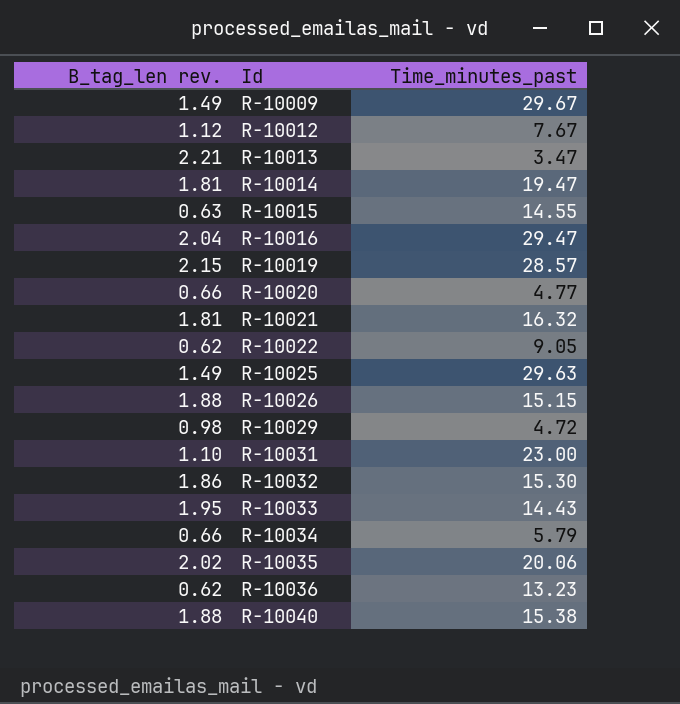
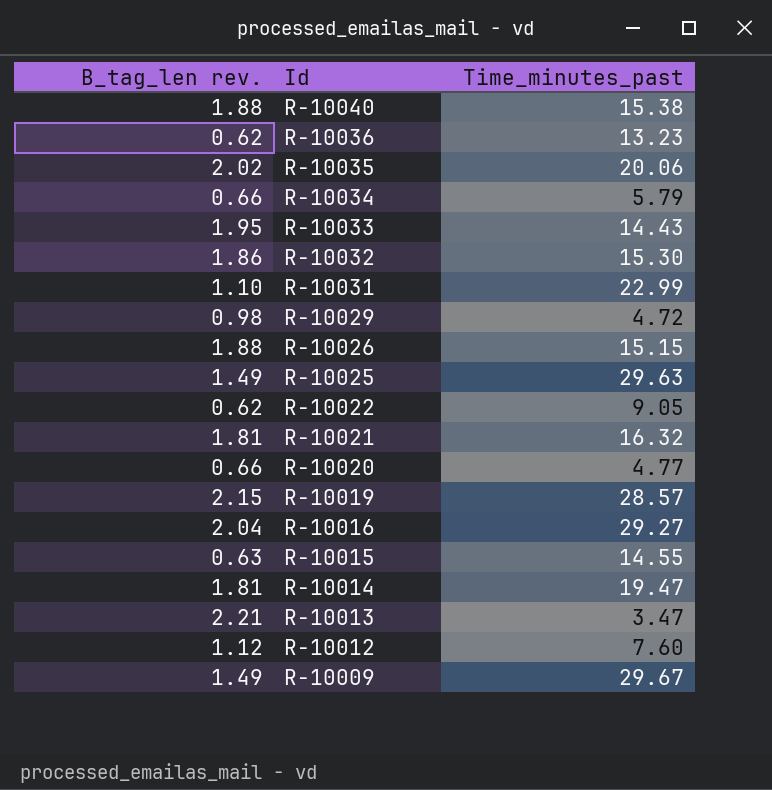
row order: Id ascending -> Id descending
R-10031 | Time_minutes_past: 23.00 -> 22.99
R-10016 | Time_minutes_past: 29.47 -> 29.27
R-10012 | Time_minutes_past: 7.67 -> 7.60

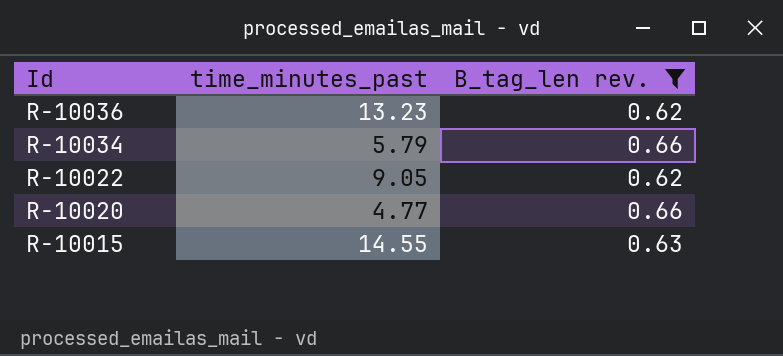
filter: none -> B_tag_len rev. <= 0.66
column name: Time_minutes_past -> time_minutes_past
column B_tag_len rev. | position: 1 -> 3

